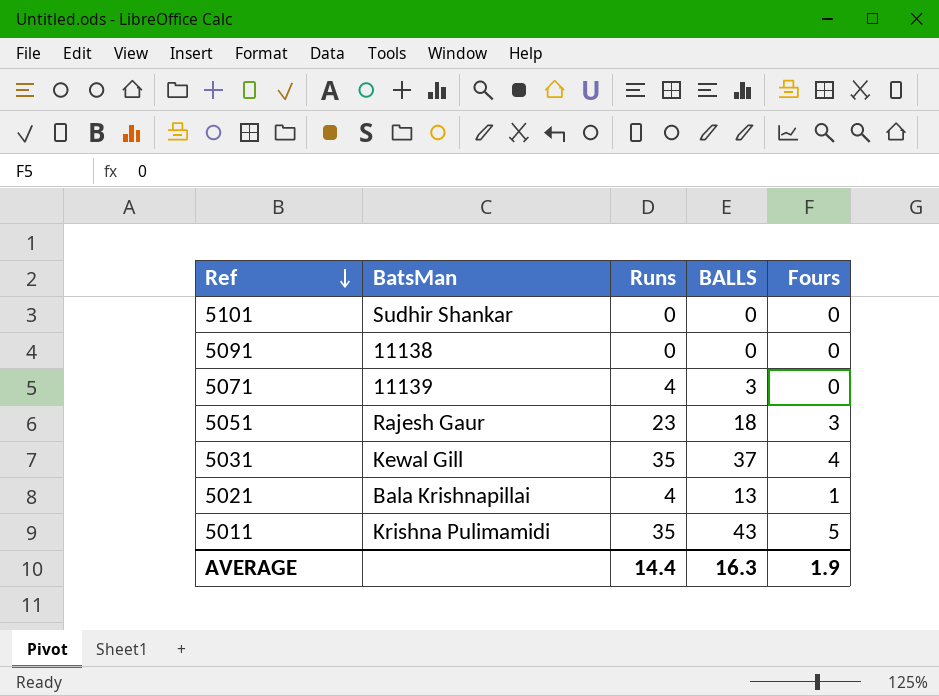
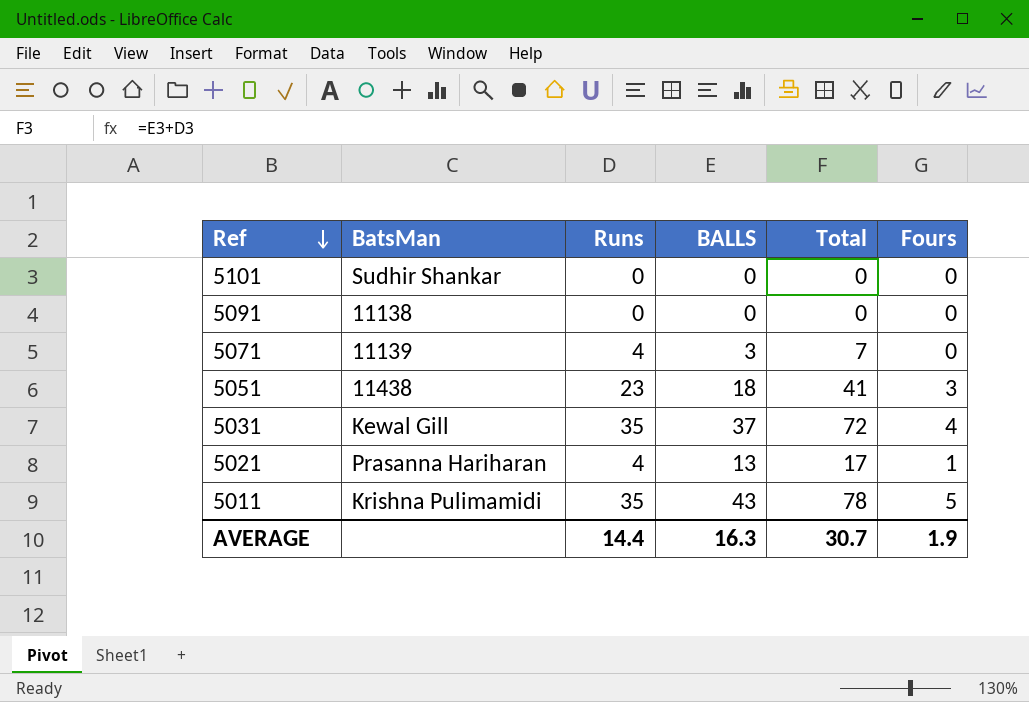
column Total | formula: none -> [Runs] + [BALLS]
5051 | BatsMan: Rajesh Gaur -> 11438
5021 | BatsMan: Bala Krishnapillai -> Prasanna Hariharan

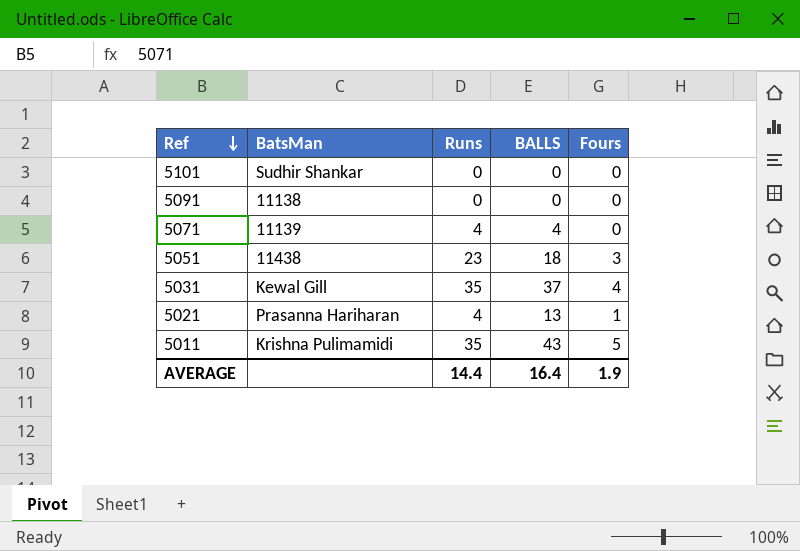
column Total | formula: [Runs] + [BALLS] -> none
5071 | BALLS: 3 -> 4
AVERAGE | BALLS: 16.3 -> 16.4

